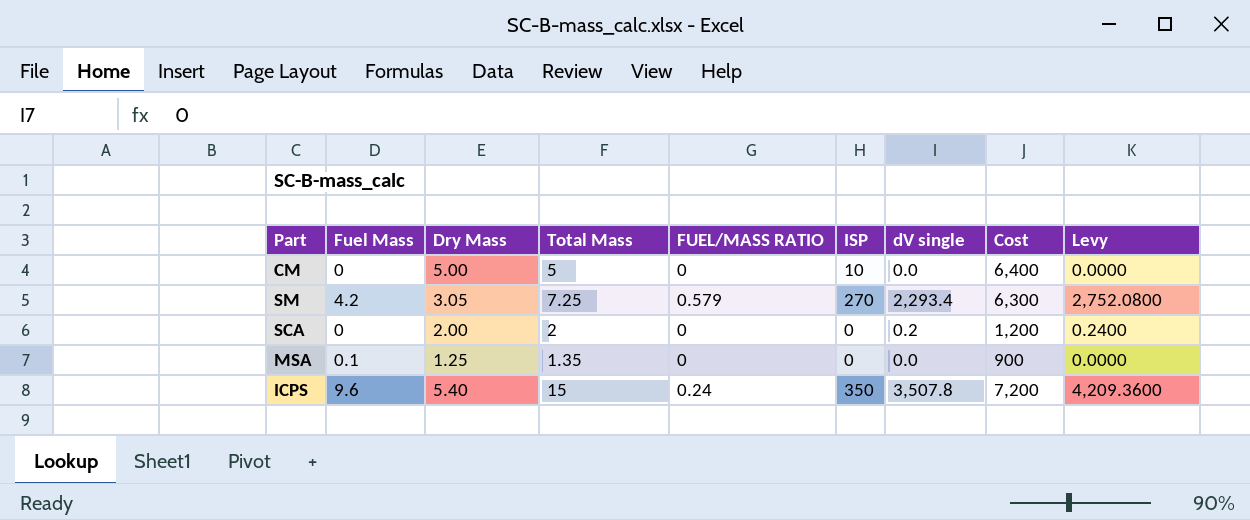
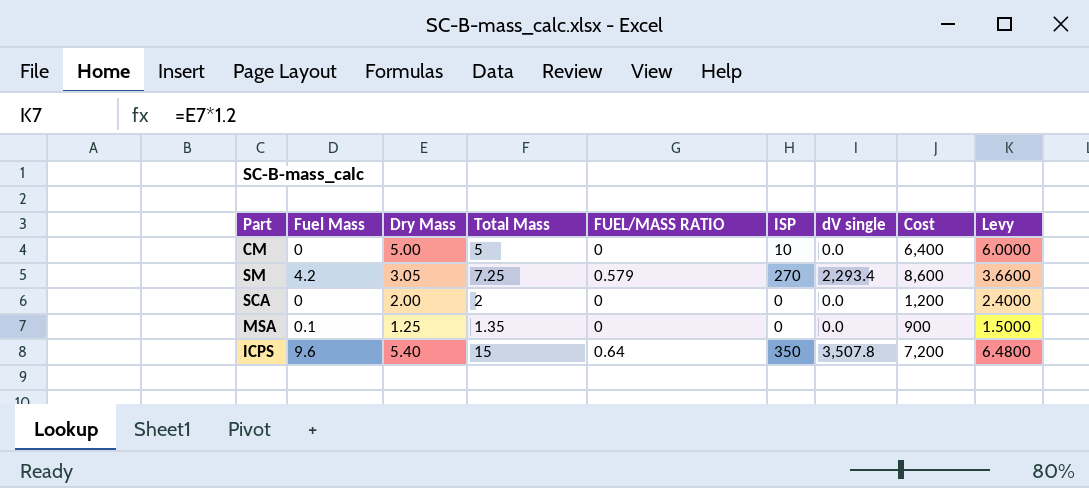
column Levy | formula: [dV single] * 1.2 -> [Dry Mass] * 1.2
SM | Cost: 6,300 -> 8,600
SCA | dV single: 0.2 -> 0.0
ICPS | FUEL/MASS RATIO: 0.24 -> 0.64

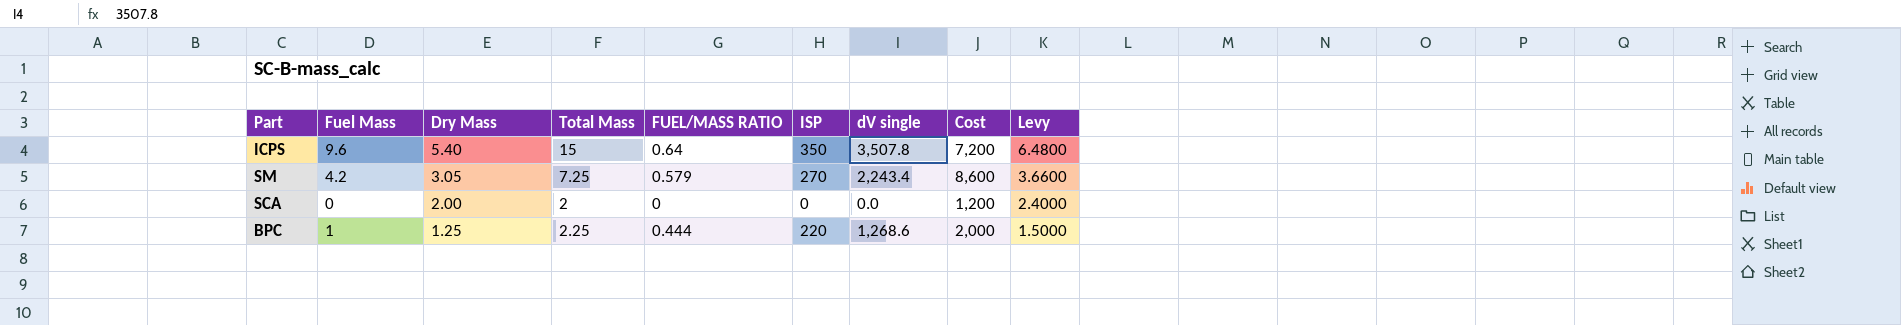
row order: none -> Dry Mass descending
row CM: 0 | 5.00 | 5 | 0 | 10 | 0.0 | 6,400 | 6.0000 -> none
row MSA: 0.1 | 1.25 | 1.35 | 0 | 0 | 0.0 | 900 | 1.5000 -> none
SM | dV single: 2,293.4 -> 2,243.4
row BPC: none -> 1 | 1.25 | 2.25 | 0.444 | 220 | 1,268.6 | 2,000 | 1.5000

